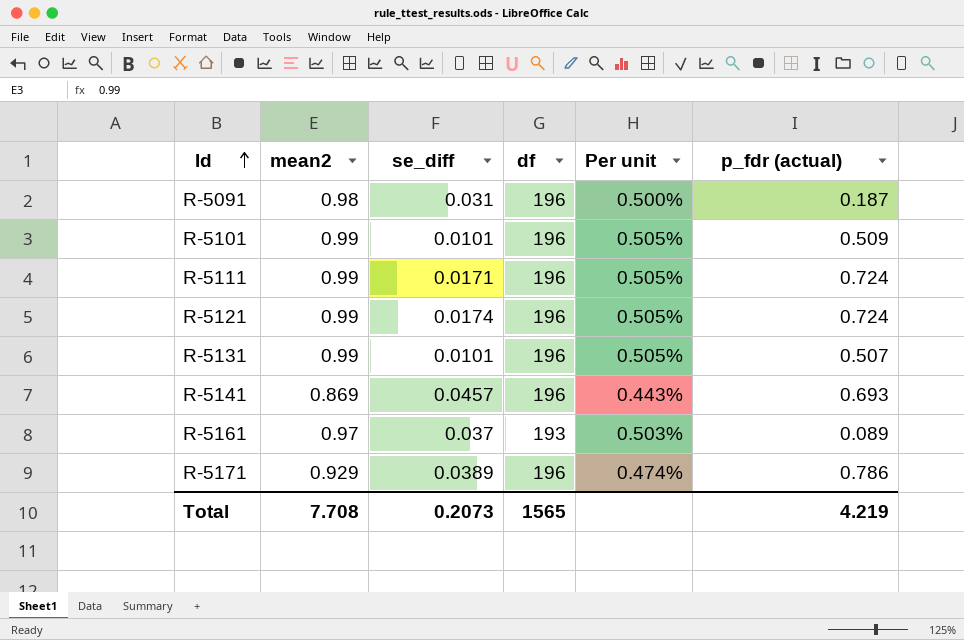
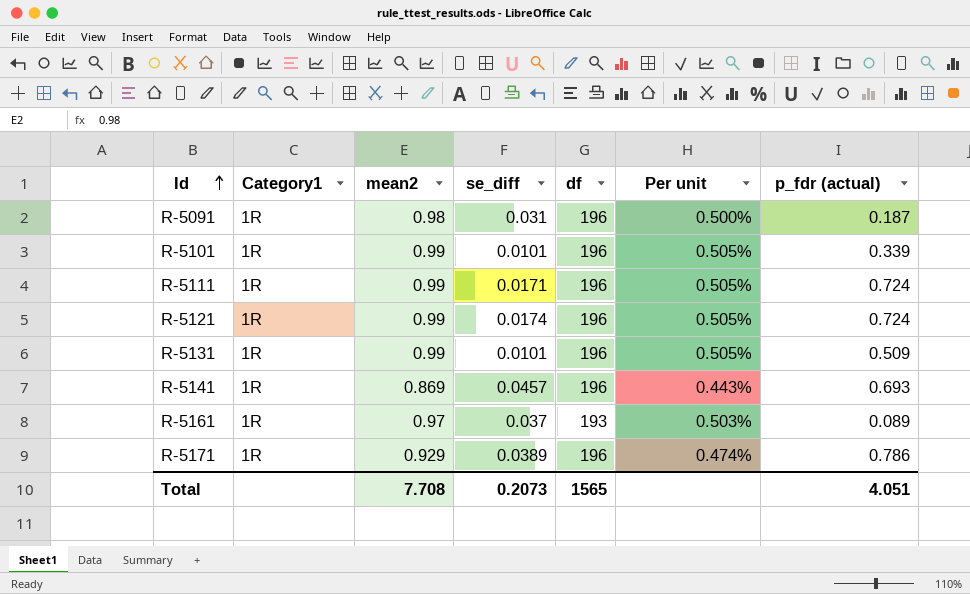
column Category1 | position: none -> 2
R-5101 | p_fdr (actual): 0.509 -> 0.339
R-5131 | p_fdr (actual): 0.507 -> 0.509
Total | p_fdr (actual): 4.219 -> 4.051

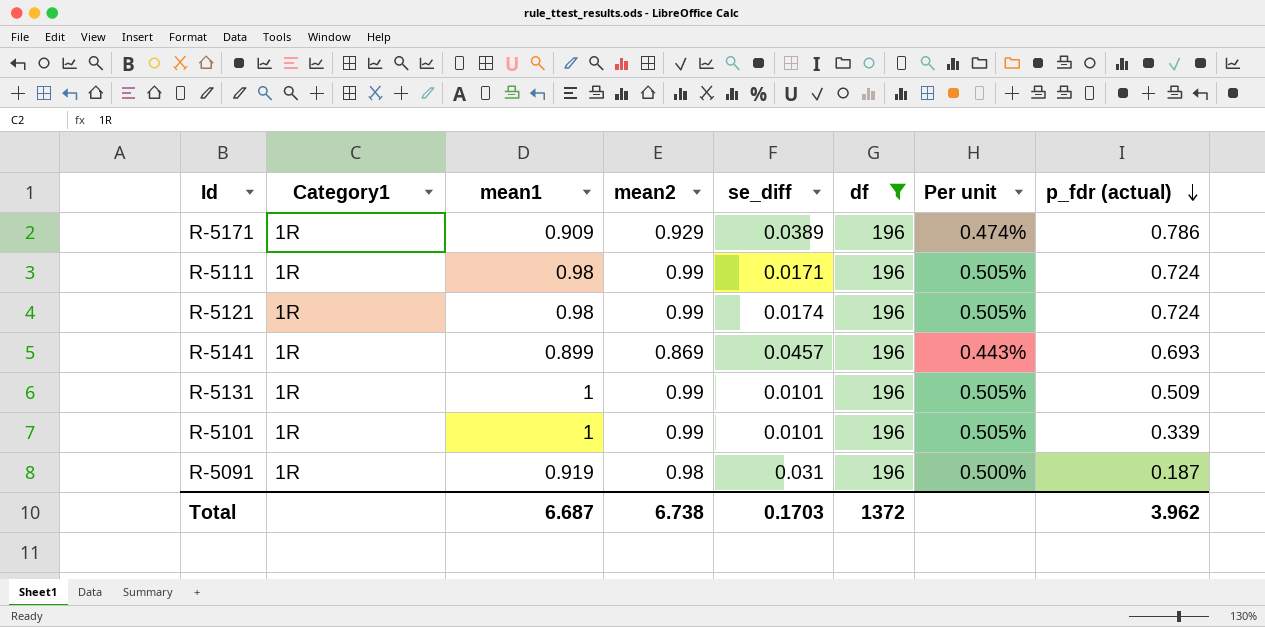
filter: none -> df = 196
row order: Id ascending -> p_fdr (actual) descending
column mean1 | position: none -> 3
Total | mean2: 7.708 -> 6.738
Total | se_diff: 0.2073 -> 0.1703
Total | df: 1565 -> 1372
Total | p_fdr (actual): 4.051 -> 3.962

